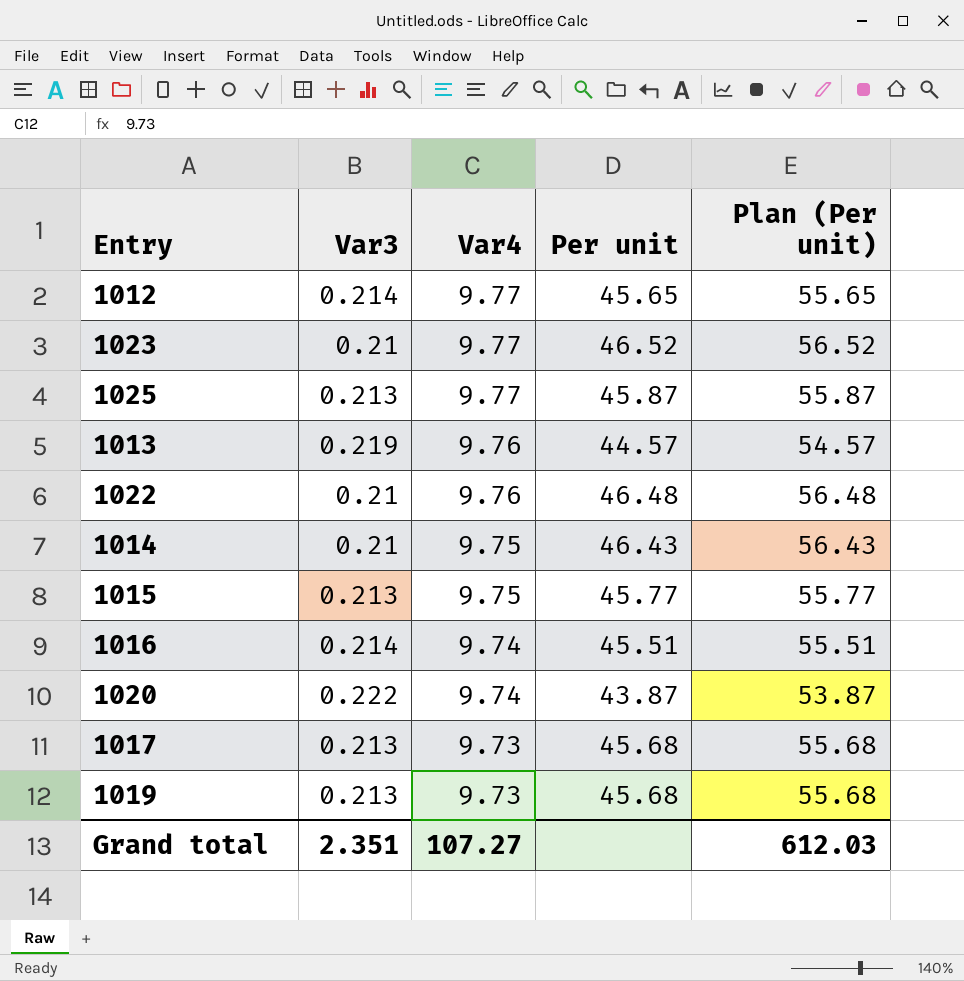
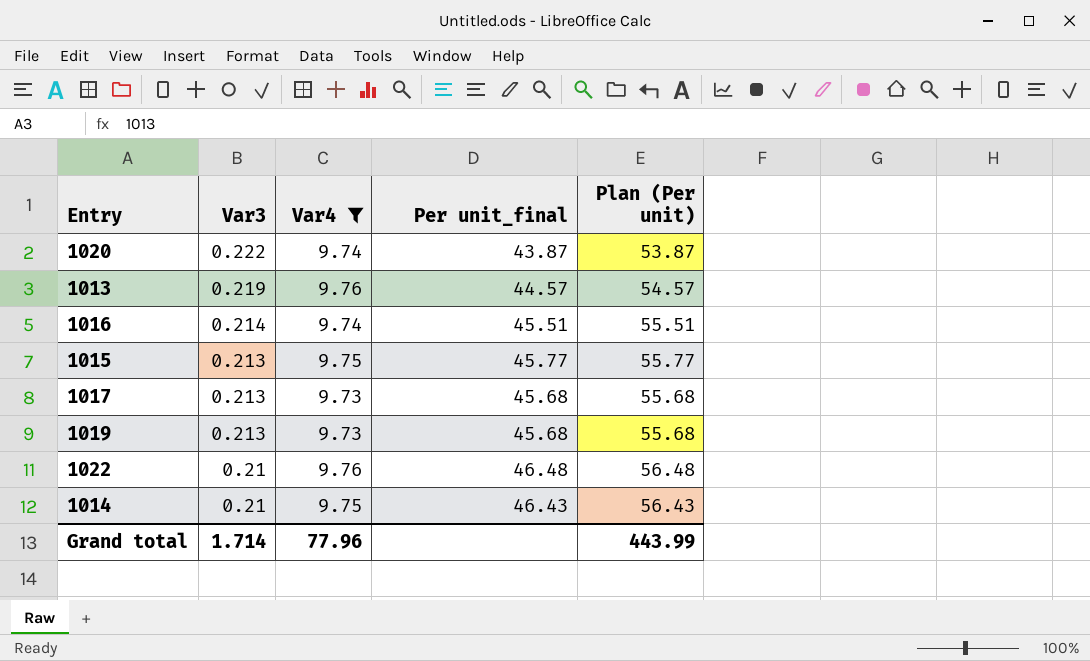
filter: none -> Var4 != 9.77
row order: Var4 descending -> Var3 descending
column name: Per unit -> Per unit_final
Grand total | Var3: 2.351 -> 1.714
Grand total | Var4: 107.27 -> 77.96
Grand total | Plan (Per unit): 612.03 -> 443.99

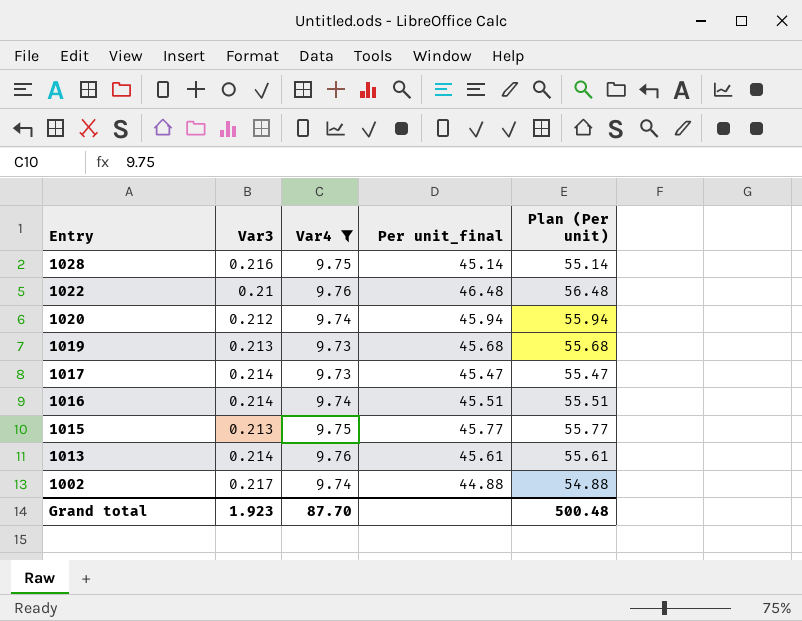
row order: Var3 descending -> Entry descending
row 1014: 0.21 | 9.75 | 46.43 | 56.43 -> none
row 1028: none -> 0.216 | 9.75 | 45.14 | 55.14
1020 | Var3: 0.222 -> 0.212
1020 | Per unit_final: 43.87 -> 45.94
1020 | Plan (Per unit): 53.87 -> 55.94
1017 | Var3: 0.213 -> 0.214
1017 | Per unit_final: 45.68 -> 45.47
1017 | Plan (Per unit): 55.68 -> 55.47
1013 | Var3: 0.219 -> 0.214
1013 | Per unit_final: 44.57 -> 45.61
1013 | Plan (Per unit): 54.57 -> 55.61
row 1002: none -> 0.217 | 9.74 | 44.88 | 54.88
Grand total | Var3: 1.714 -> 1.923
Grand total | Var4: 77.96 -> 87.70
Grand total | Plan (Per unit): 443.99 -> 500.48

